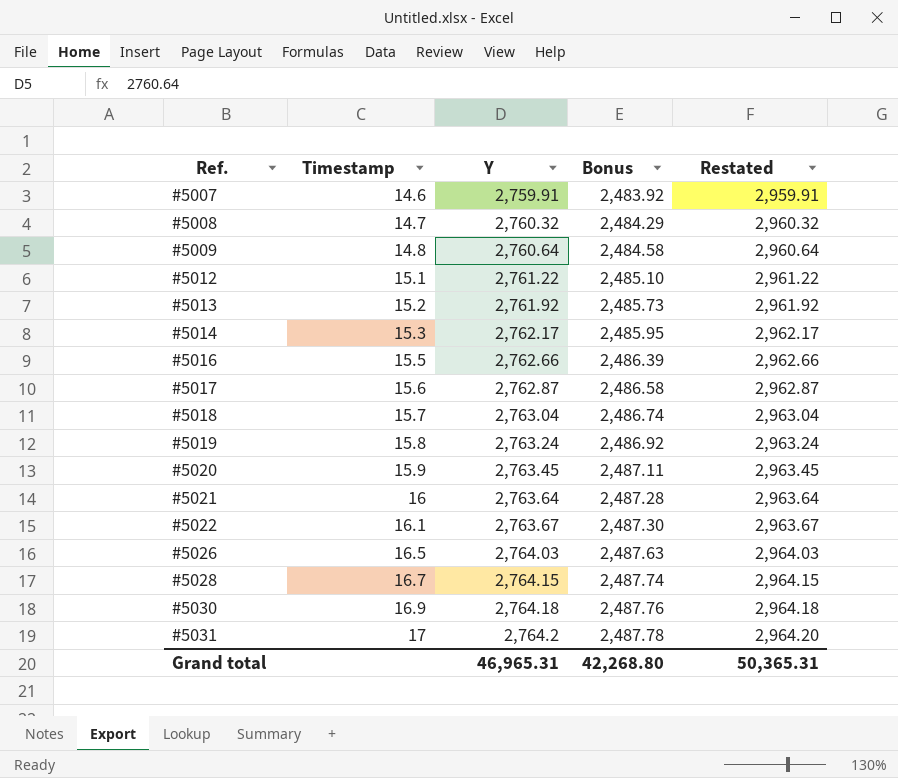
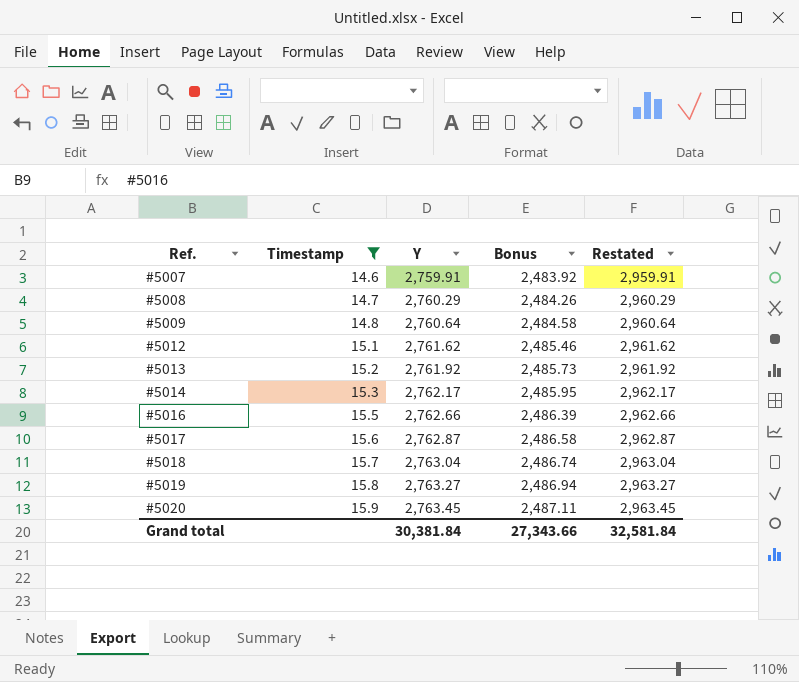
filter: none -> Timestamp <= 15.9
#5008 | Y: 2,760.32 -> 2,760.29
#5008 | Bonus: 2,484.29 -> 2,484.26
#5008 | Restated: 2,960.32 -> 2,960.29
#5012 | Y: 2,761.22 -> 2,761.62
#5012 | Bonus: 2,485.10 -> 2,485.46
#5012 | Restated: 2,961.22 -> 2,961.62
#5019 | Y: 2,763.24 -> 2,763.27
#5019 | Bonus: 2,486.92 -> 2,486.94
#5019 | Restated: 2,963.24 -> 2,963.27
Grand total | Y: 46,965.31 -> 30,381.84
Grand total | Bonus: 42,268.80 -> 27,343.66
Grand total | Restated: 50,365.31 -> 32,581.84

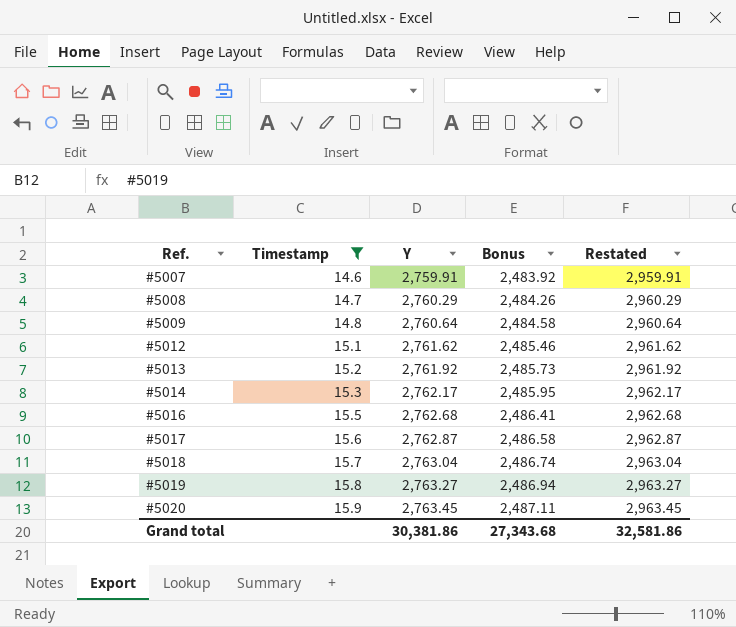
#5016 | Y: 2,762.66 -> 2,762.68
#5016 | Bonus: 2,486.39 -> 2,486.41
#5016 | Restated: 2,962.66 -> 2,962.68
Grand total | Y: 30,381.84 -> 30,381.86
Grand total | Bonus: 27,343.66 -> 27,343.68
Grand total | Restated: 32,581.84 -> 32,581.86

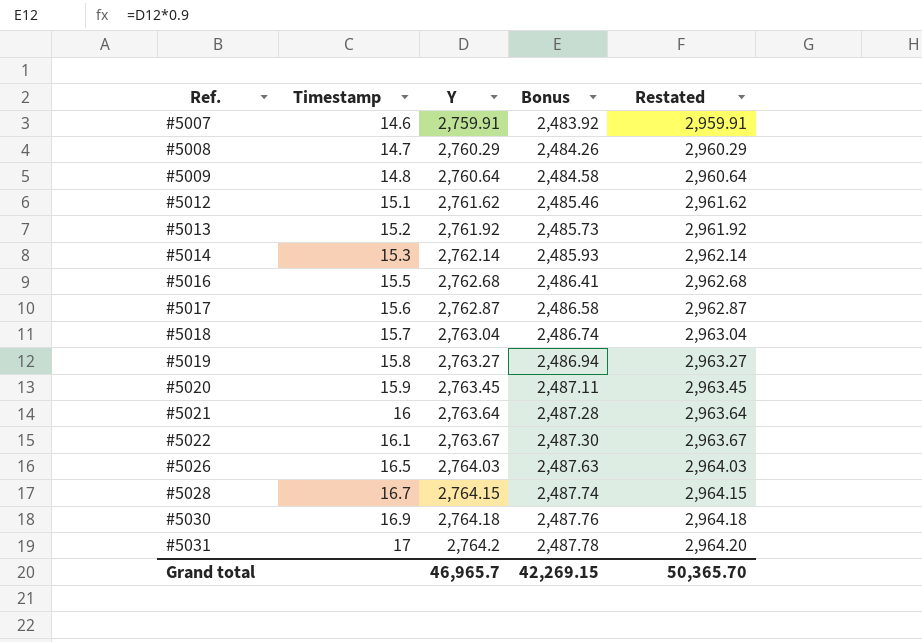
filter: Timestamp <= 15.9 -> none
#5014 | Y: 2,762.17 -> 2,762.14
#5014 | Bonus: 2,485.95 -> 2,485.93
#5014 | Restated: 2,962.17 -> 2,962.14
Grand total | Y: 30,381.86 -> 46,965.7
Grand total | Bonus: 27,343.68 -> 42,269.15
Grand total | Restated: 32,581.86 -> 50,365.70

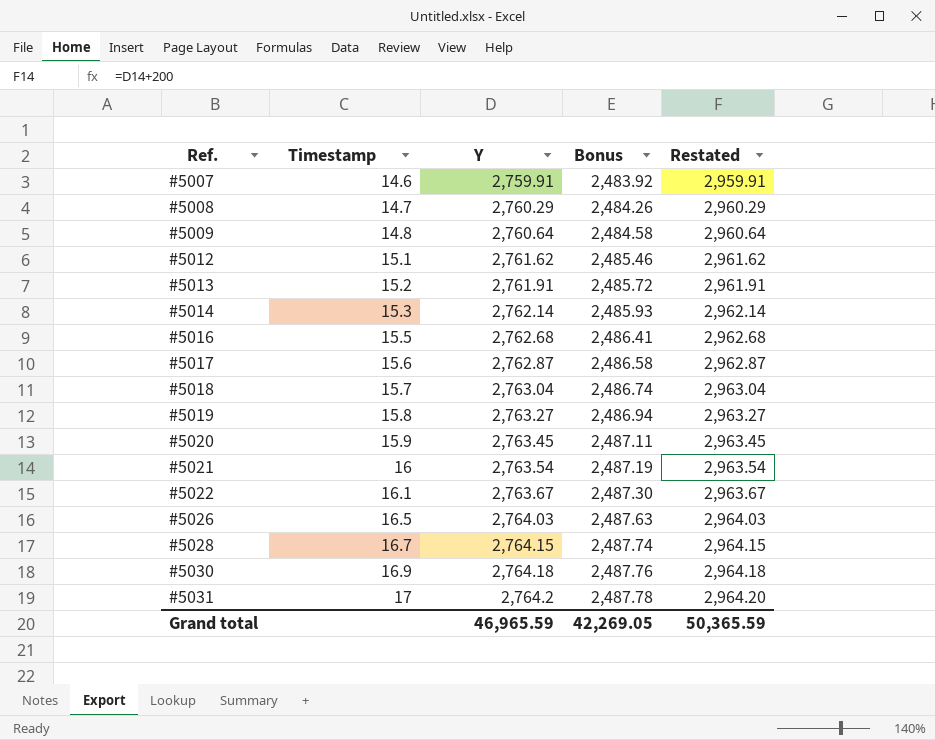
#5013 | Y: 2,761.92 -> 2,761.91
#5013 | Bonus: 2,485.73 -> 2,485.72
#5013 | Restated: 2,961.92 -> 2,961.91
#5021 | Y: 2,763.64 -> 2,763.54
#5021 | Bonus: 2,487.28 -> 2,487.19
#5021 | Restated: 2,963.64 -> 2,963.54
Grand total | Y: 46,965.7 -> 46,965.59
Grand total | Bonus: 42,269.15 -> 42,269.05
Grand total | Restated: 50,365.70 -> 50,365.59

